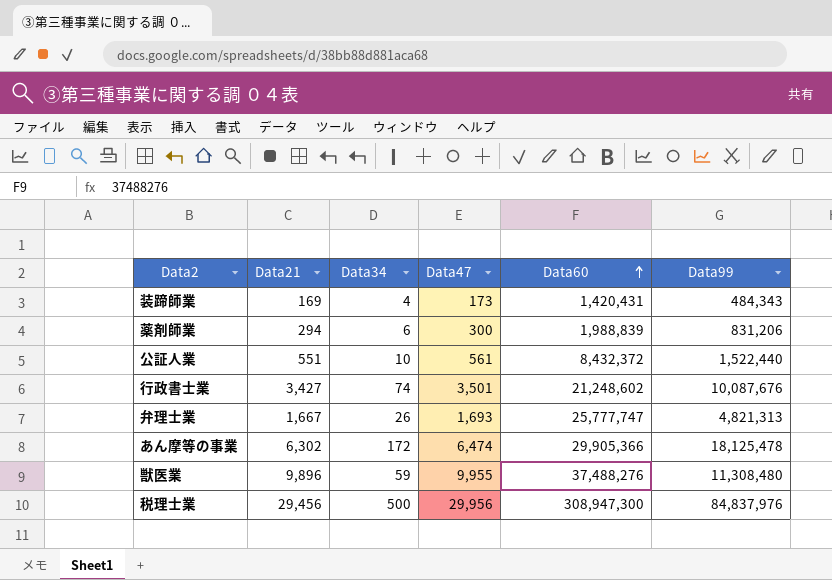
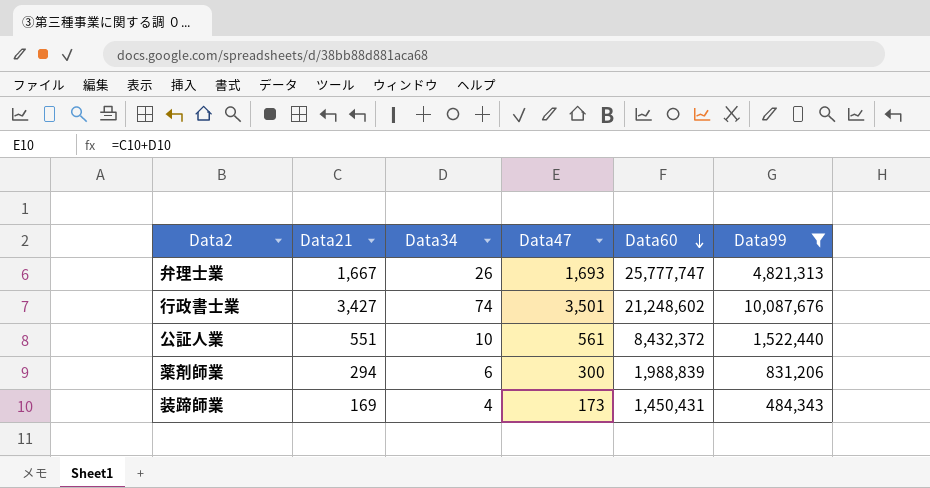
filter: none -> Data99 <= 10,087,676
row order: Data60 ascending -> Data60 descending
装蹄師業 | Data60: 1,420,431 -> 1,450,431

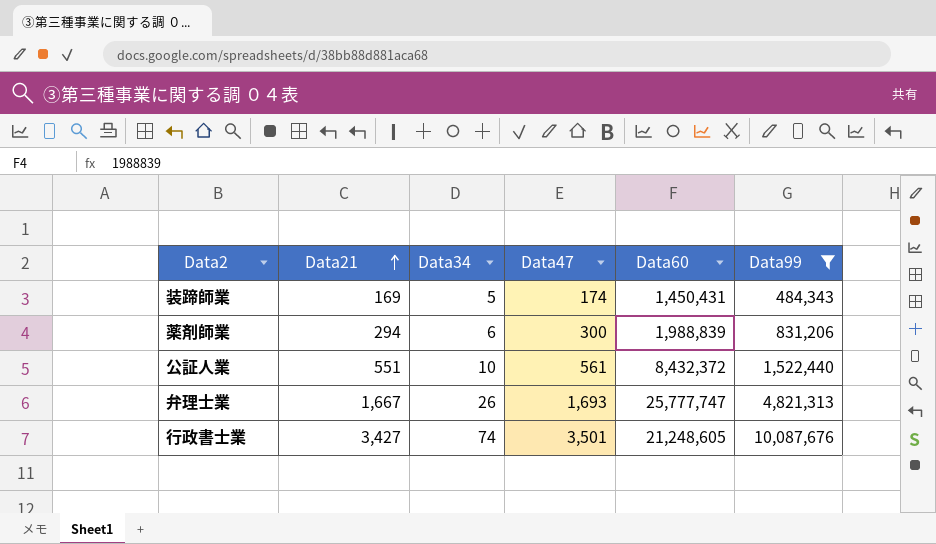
row order: Data60 descending -> Data21 ascending
装蹄師業 | Data34: 4 -> 5
装蹄師業 | Data47: 173 -> 174
行政書士業 | Data60: 21,248,602 -> 21,248,605

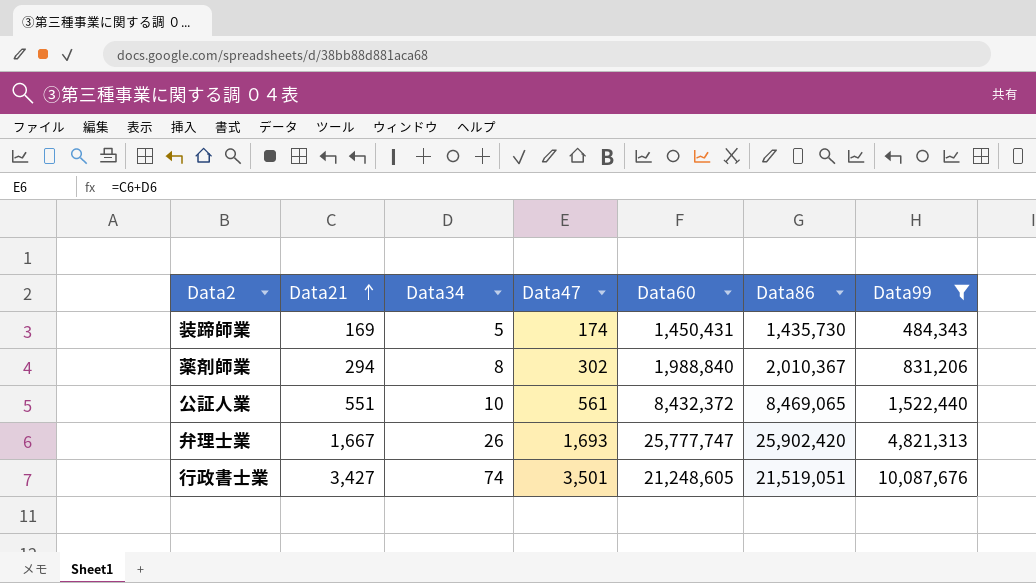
column Data86 | position: none -> 6
薬剤師業 | Data34: 6 -> 8
薬剤師業 | Data47: 300 -> 302
薬剤師業 | Data60: 1,988,839 -> 1,988,840

